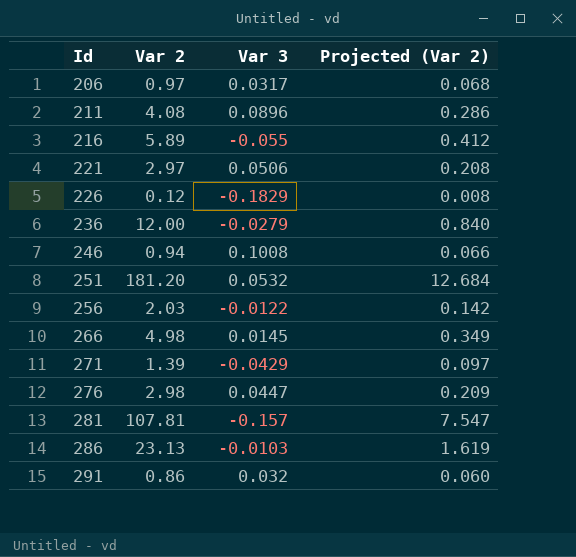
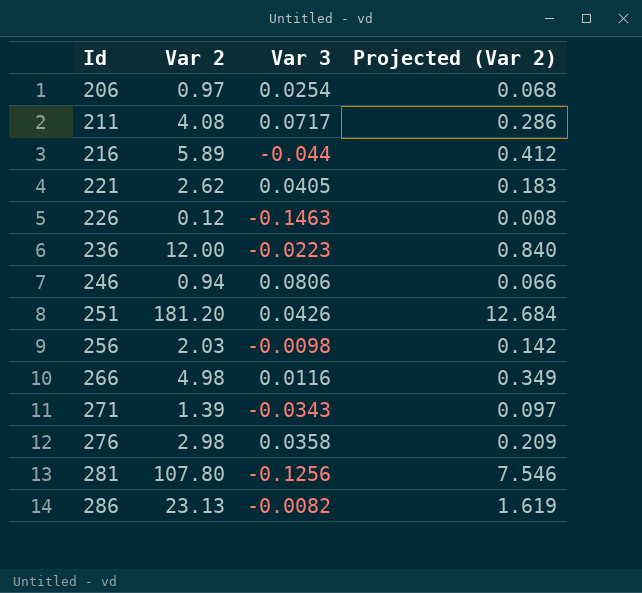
row 291: 0.86 | 0.032 | 0.060 -> none
206 | Var 3: 0.0317 -> 0.0254
211 | Var 3: 0.0896 -> 0.0717
216 | Var 3: -0.055 -> -0.044
221 | Var 2: 2.97 -> 2.62
221 | Var 3: 0.0506 -> 0.0405
221 | Projected (Var 2): 0.208 -> 0.183
226 | Var 3: -0.1829 -> -0.1463
236 | Var 3: -0.0279 -> -0.0223
246 | Var 3: 0.1008 -> 0.0806
251 | Var 3: 0.0532 -> 0.0426
256 | Var 3: -0.0122 -> -0.0098
266 | Var 3: 0.0145 -> 0.0116
271 | Var 3: -0.0429 -> -0.0343
276 | Var 3: 0.0447 -> 0.0358
281 | Var 2: 107.81 -> 107.80
281 | Var 3: -0.157 -> -0.1256
281 | Projected (Var 2): 7.547 -> 7.546
286 | Var 3: -0.0103 -> -0.0082

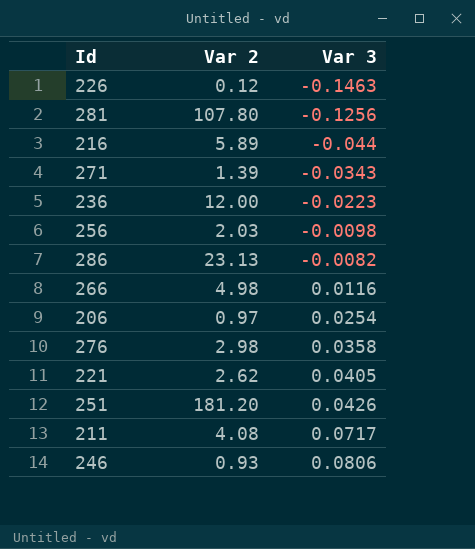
row order: Id ascending -> Var 3 ascending
column Projected (Var 2) | formula: [Var 2] * 0.07 -> none
246 | Var 2: 0.94 -> 0.93

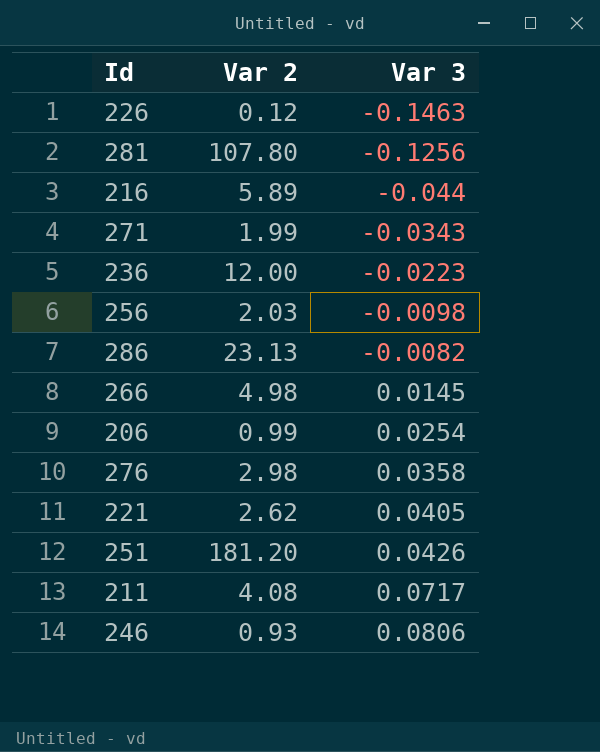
271 | Var 2: 1.39 -> 1.99
266 | Var 3: 0.0116 -> 0.0145
206 | Var 2: 0.97 -> 0.99

